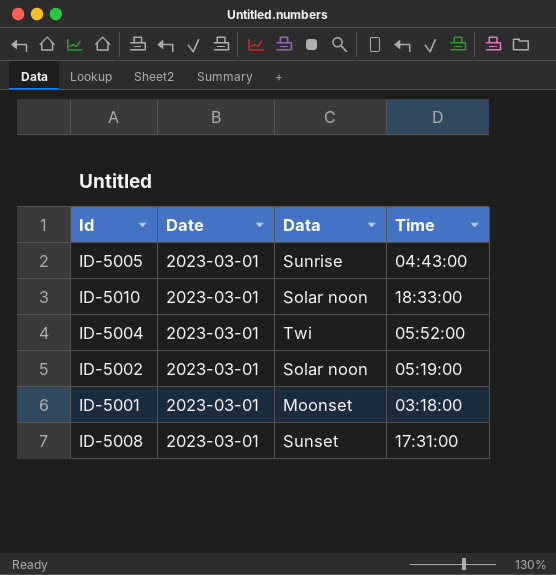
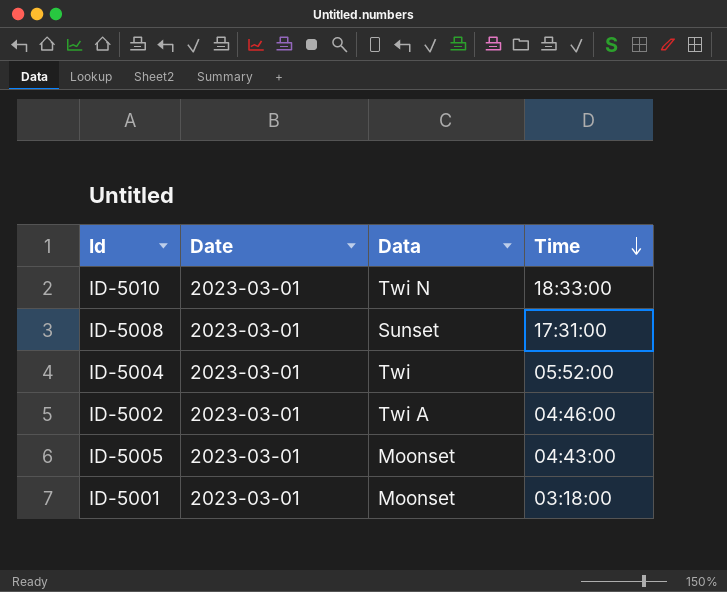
row order: none -> Time descending
ID-5010 | Data: Solar noon -> Twi N
ID-5002 | Data: Solar noon -> Twi A
ID-5002 | Time: 05:19:00 -> 04:46:00
ID-5005 | Data: Sunrise -> Moonset

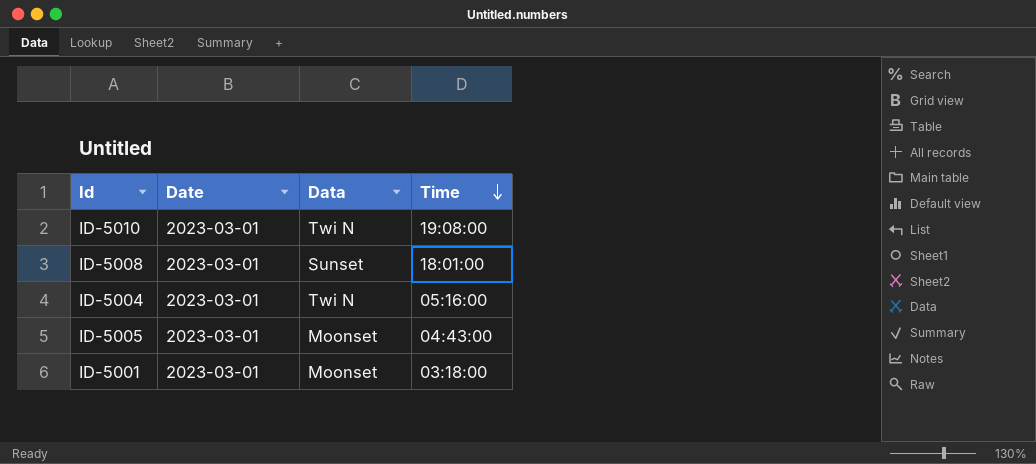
row ID-5002: 2023-03-01 | Twi A | 04:46:00 -> none
ID-5010 | Time: 18:33:00 -> 19:08:00
ID-5008 | Time: 17:31:00 -> 18:01:00
ID-5004 | Data: Twi -> Twi N
ID-5004 | Time: 05:52:00 -> 05:16:00

